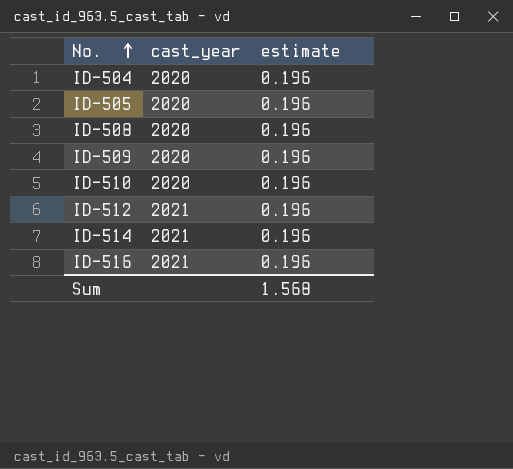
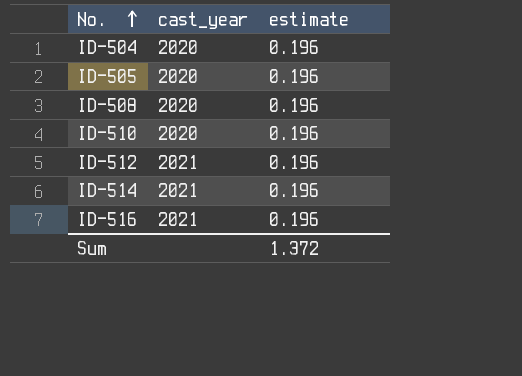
row ID-509: 2020 | 0.196 -> none
Sum | estimate: 1.568 -> 1.372

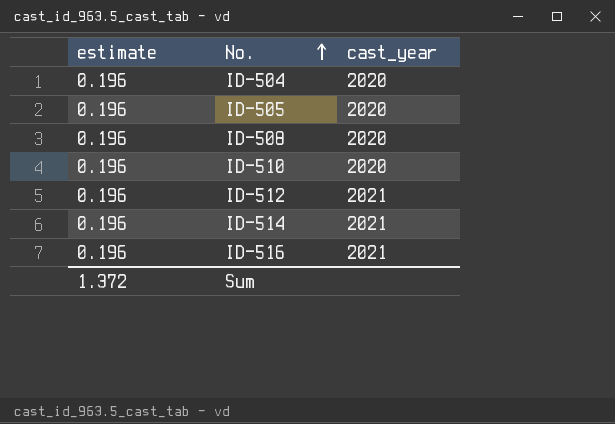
column estimate | position: 3 -> 1

